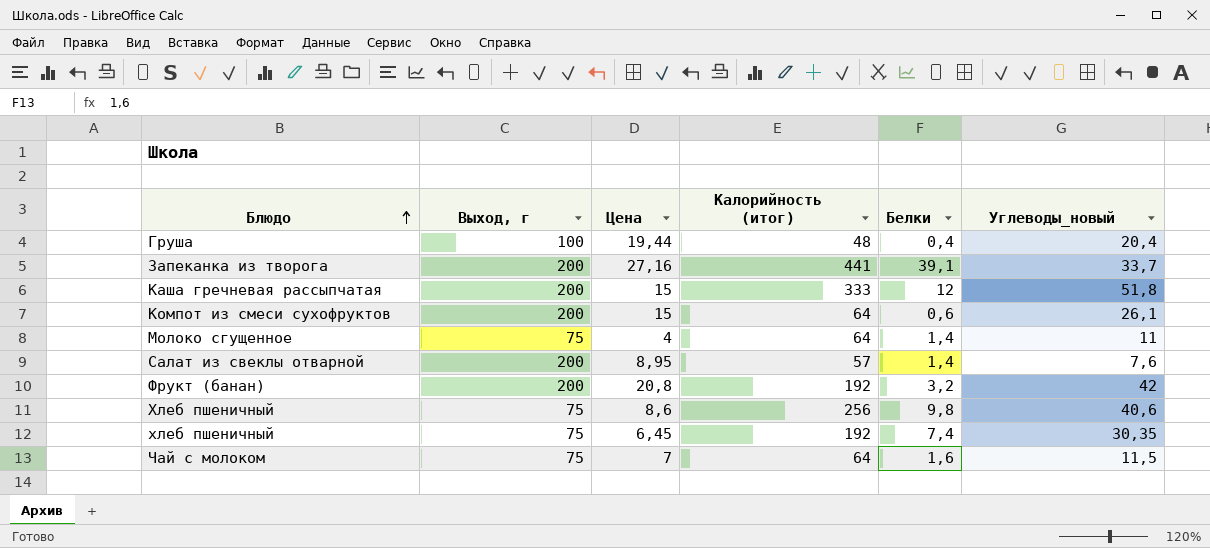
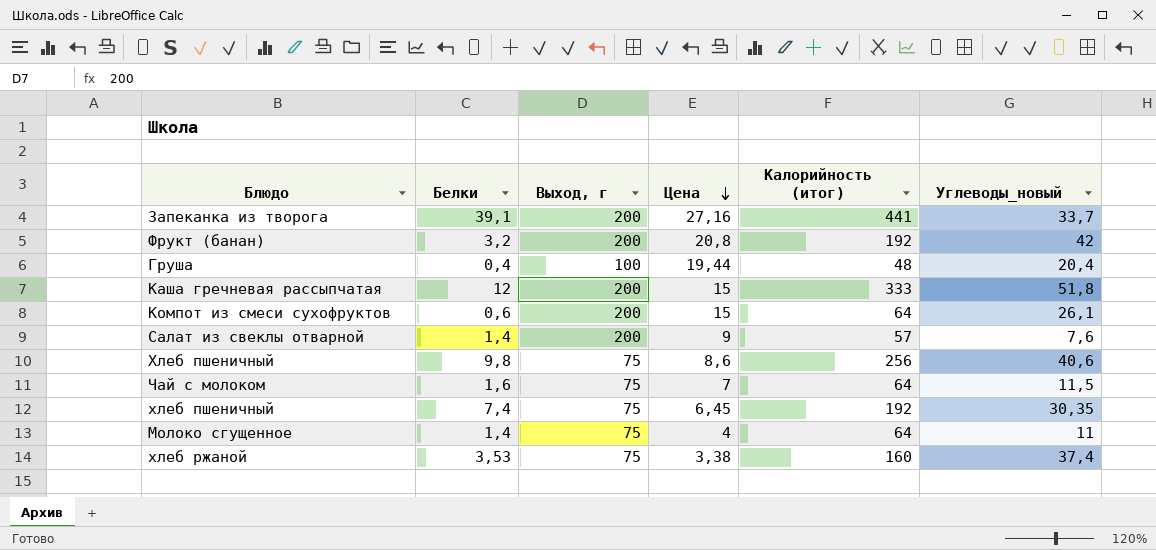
row order: Блюдо ascending -> Цена descending
column Белки | position: 5 -> 2
Салат из свеклы отварной | Цена: 8,95 -> 9
row хлеб ржаной: none -> 3,53 | 75 | 3,38 | 160 | 37,4

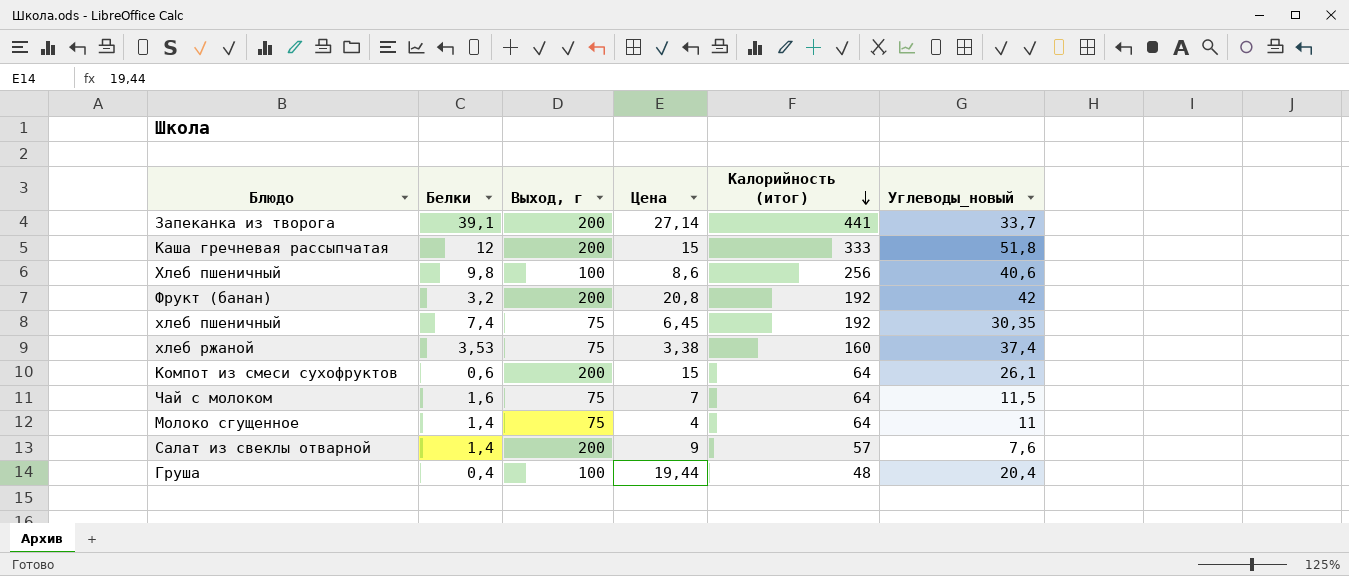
row order: Цена descending -> Калорийность (итог) descending
Запеканка из творога | Цена: 27,16 -> 27,14
Хлеб пшеничный | Выход, г: 75 -> 100

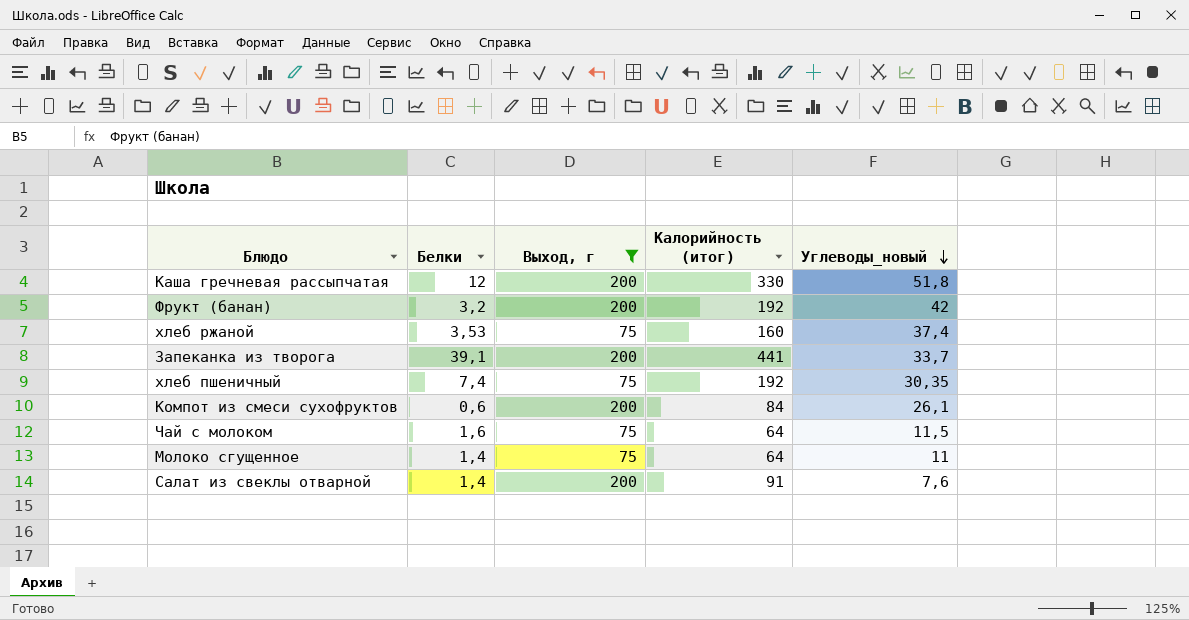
filter: none -> Выход, г != 100
row order: Калорийность (итог) descending -> Углеводы_новый descending
column Цена | position: 4 -> none
Каша гречневая рассыпчатая | Калорийность (итог): 333 -> 330
Компот из смеси сухофруктов | Калорийность (итог): 64 -> 84
Салат из свеклы отварной | Калорийность (итог): 57 -> 91

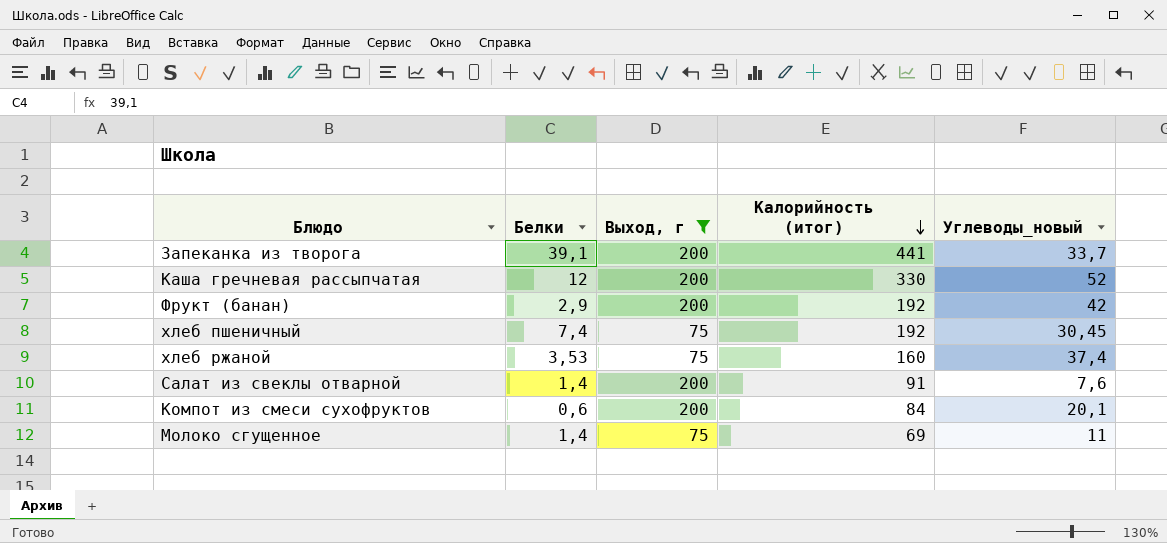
row order: Углеводы_новый descending -> Калорийность (итог) descending
row Чай с молоком: 1,6 | 75 | 64 | 11,5 -> none
Каша гречневая рассыпчатая | Углеводы_новый: 51,8 -> 52
Фрукт (банан) | Белки: 3,2 -> 2,9
хлеб пшеничный | Углеводы_новый: 30,35 -> 30,45
Компот из смеси сухофруктов | Углеводы_новый: 26,1 -> 20,1
Молоко сгущенное | Калорийность (итог): 64 -> 69

